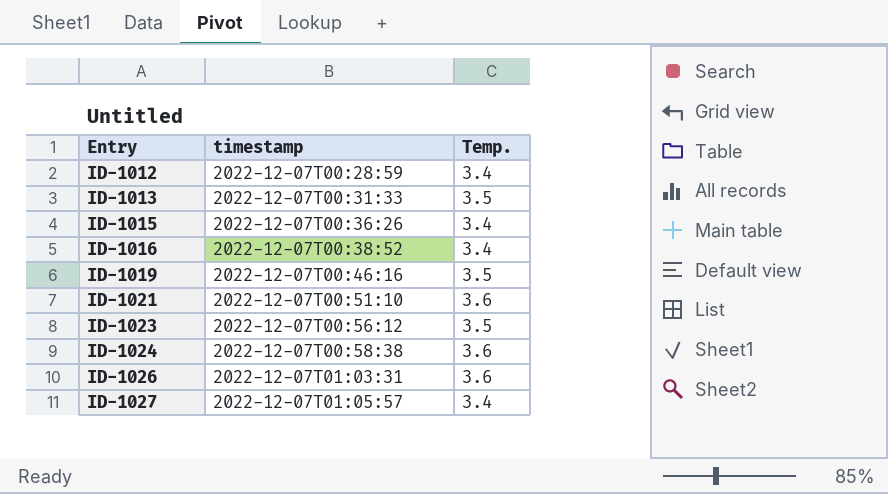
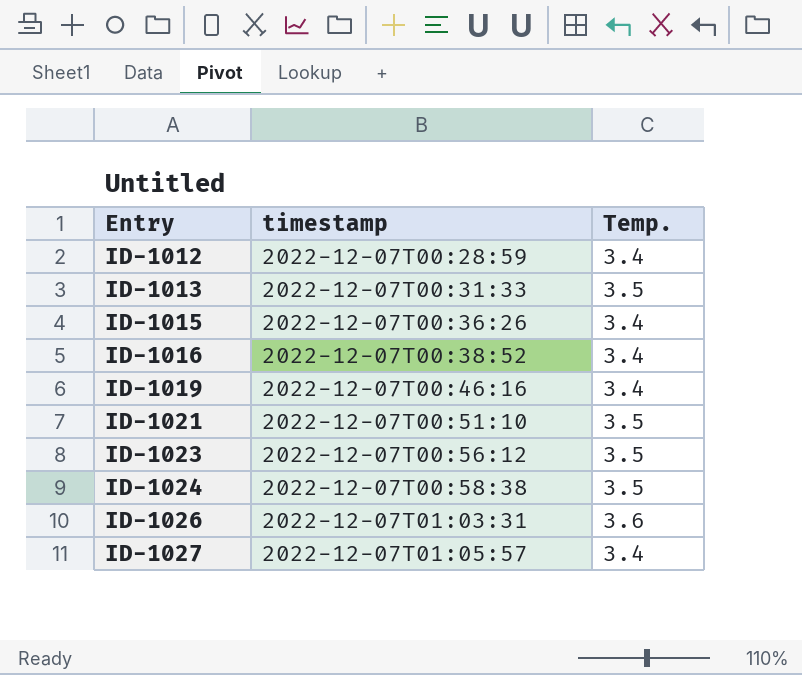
ID-1019 | Temp.: 3.5 -> 3.4
ID-1021 | Temp.: 3.6 -> 3.5
ID-1024 | Temp.: 3.6 -> 3.5

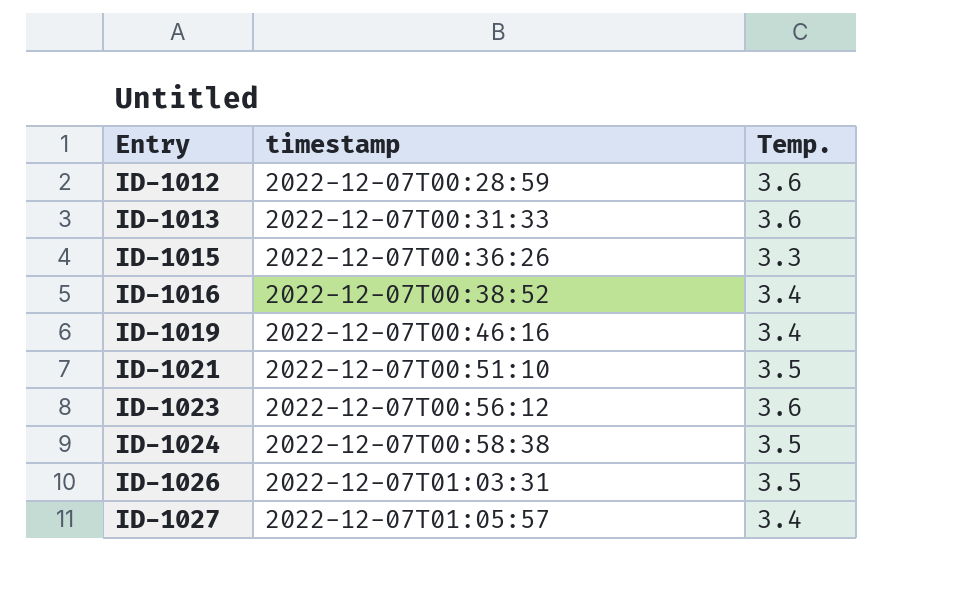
ID-1012 | Temp.: 3.4 -> 3.6
ID-1013 | Temp.: 3.5 -> 3.6
ID-1015 | Temp.: 3.4 -> 3.3
ID-1023 | Temp.: 3.5 -> 3.6
ID-1026 | Temp.: 3.6 -> 3.5

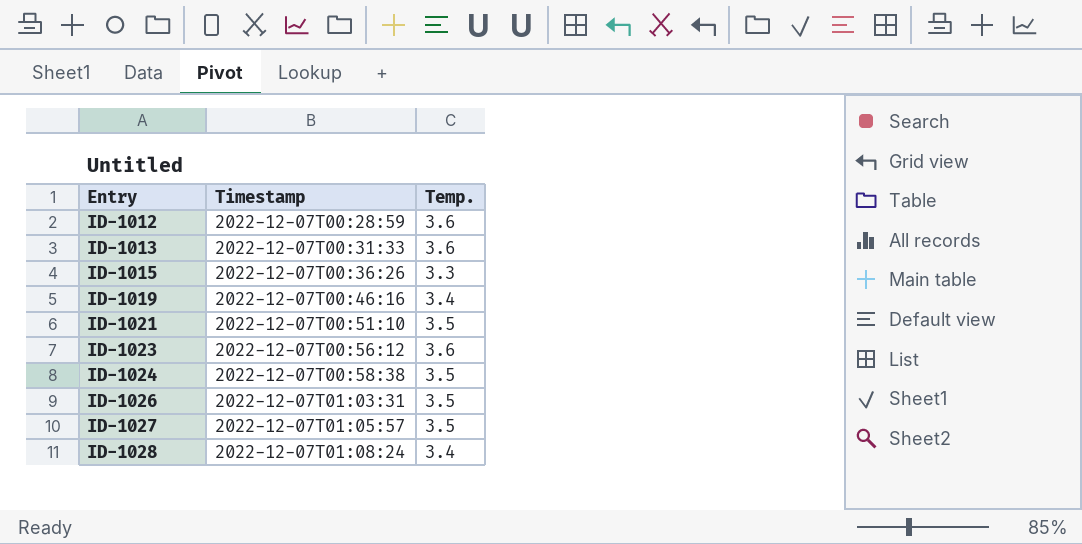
column name: timestamp -> Timestamp
row ID-1016: 2022-12-07T00:38:52 | 3.4 -> none
ID-1027 | Temp.: 3.4 -> 3.5
row ID-1028: none -> 2022-12-07T01:08:24 | 3.4

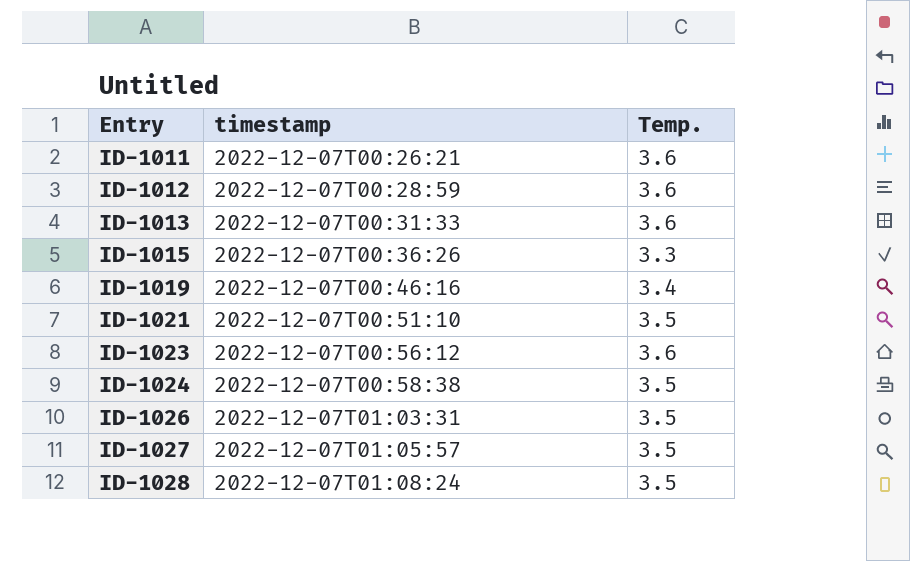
column name: Timestamp -> timestamp
row ID-1011: none -> 2022-12-07T00:26:21 | 3.6
ID-1028 | Temp.: 3.4 -> 3.5

